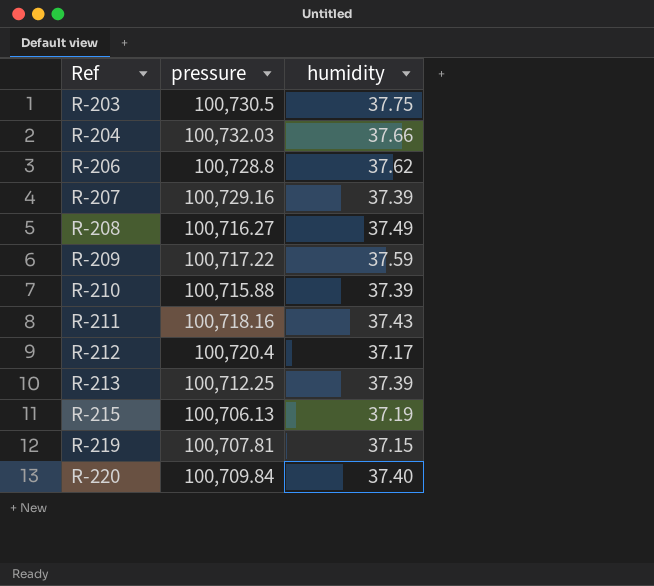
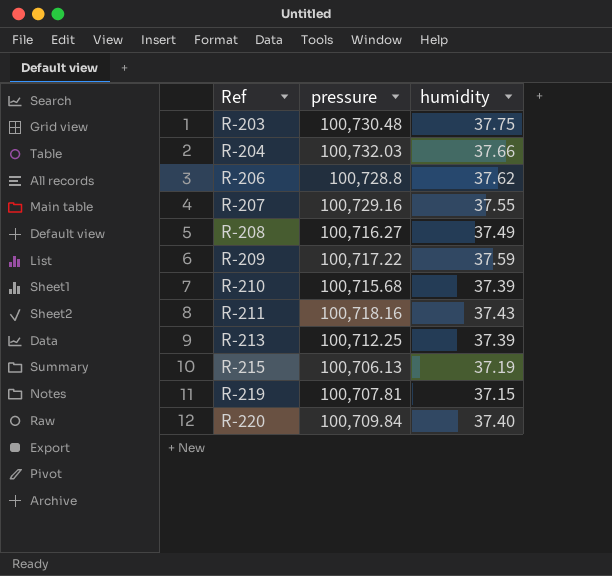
row R-212: 100,720.4 | 37.17 -> none
R-203 | pressure: 100,730.5 -> 100,730.48
R-207 | humidity: 37.39 -> 37.55
R-210 | pressure: 100,715.88 -> 100,715.68

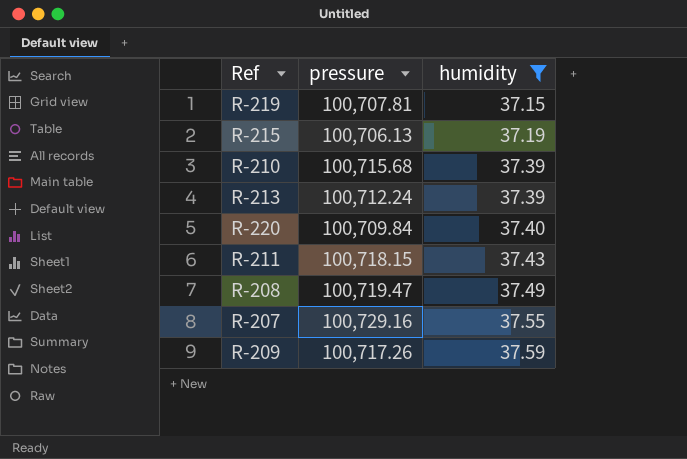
filter: none -> humidity <= 37.59
row order: Ref ascending -> humidity ascending
R-213 | pressure: 100,712.25 -> 100,712.24
R-211 | pressure: 100,718.16 -> 100,718.15
R-208 | pressure: 100,716.27 -> 100,719.47
R-209 | pressure: 100,717.22 -> 100,717.26

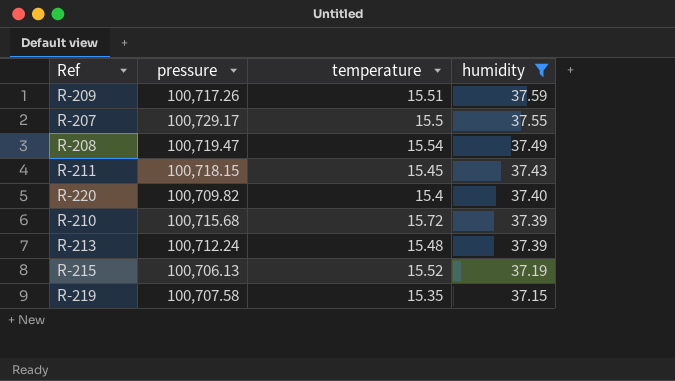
row order: humidity ascending -> humidity descending
column temperature | position: none -> 3
R-207 | pressure: 100,729.16 -> 100,729.17
R-220 | pressure: 100,709.84 -> 100,709.82
R-219 | pressure: 100,707.81 -> 100,707.58

